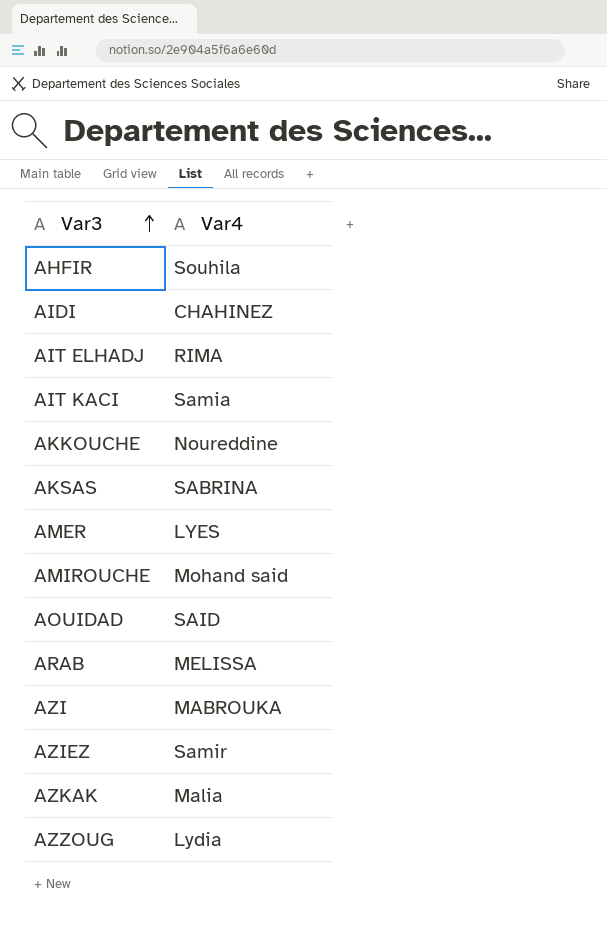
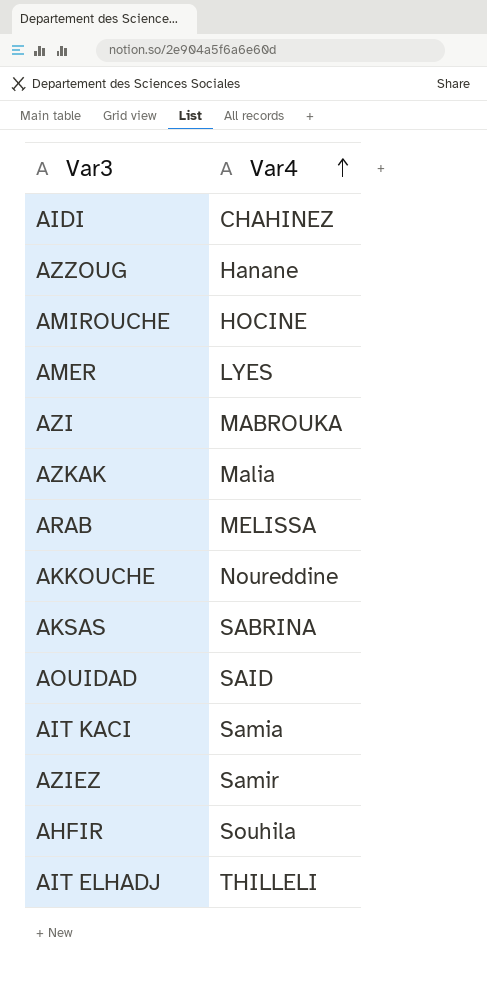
row order: Var3 ascending -> Var4 ascending
AZZOUG | Var4: Lydia -> Hanane
AMIROUCHE | Var4: Mohand said -> HOCINE
AIT ELHADJ | Var4: RIMA -> THILLELI

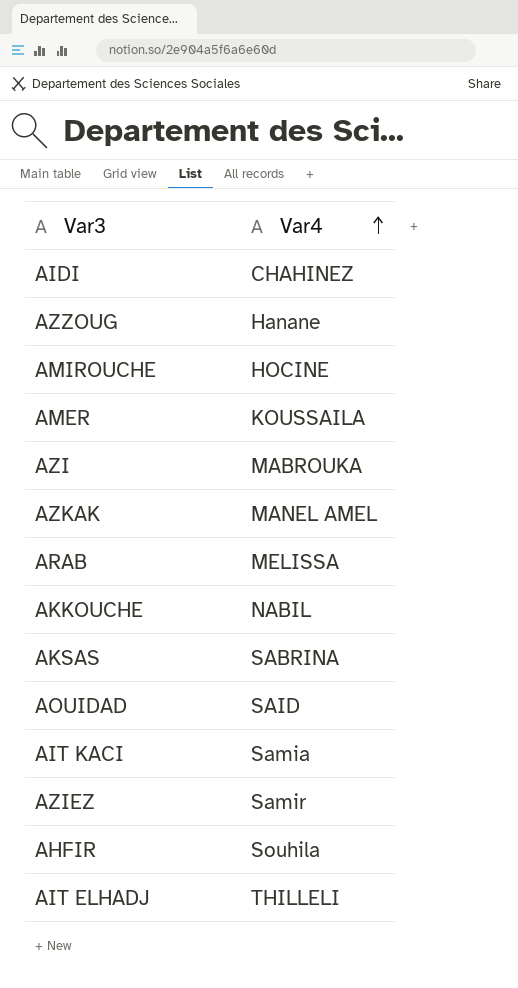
AMER | Var4: LYES -> KOUSSAILA
AZKAK | Var4: Malia -> MANEL AMEL
AKKOUCHE | Var4: Noureddine -> NABIL

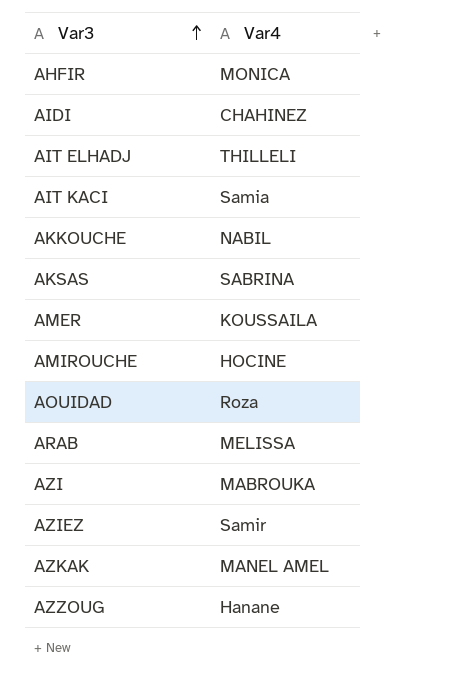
row order: Var4 ascending -> Var3 ascending
AHFIR | Var4: Souhila -> MONICA
AOUIDAD | Var4: SAID -> Roza

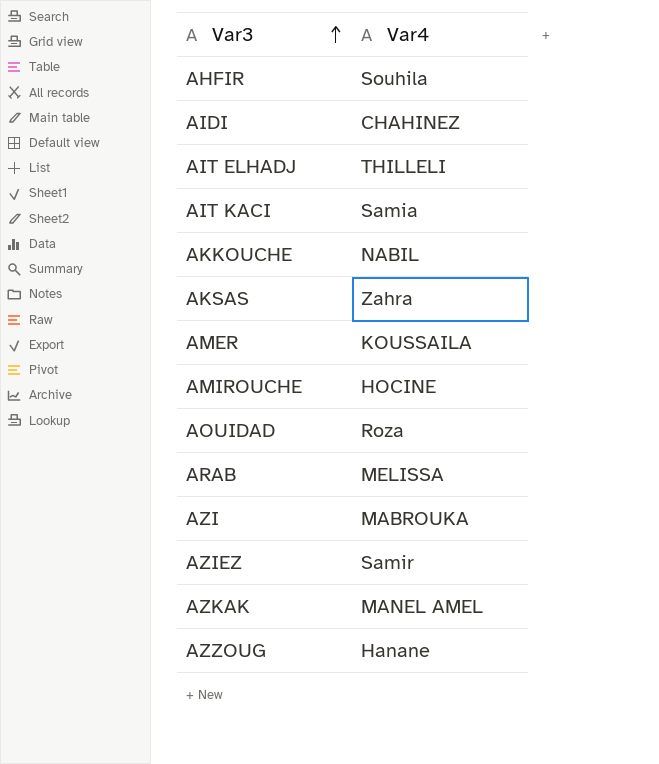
AHFIR | Var4: MONICA -> Souhila
AKSAS | Var4: SABRINA -> Zahra

